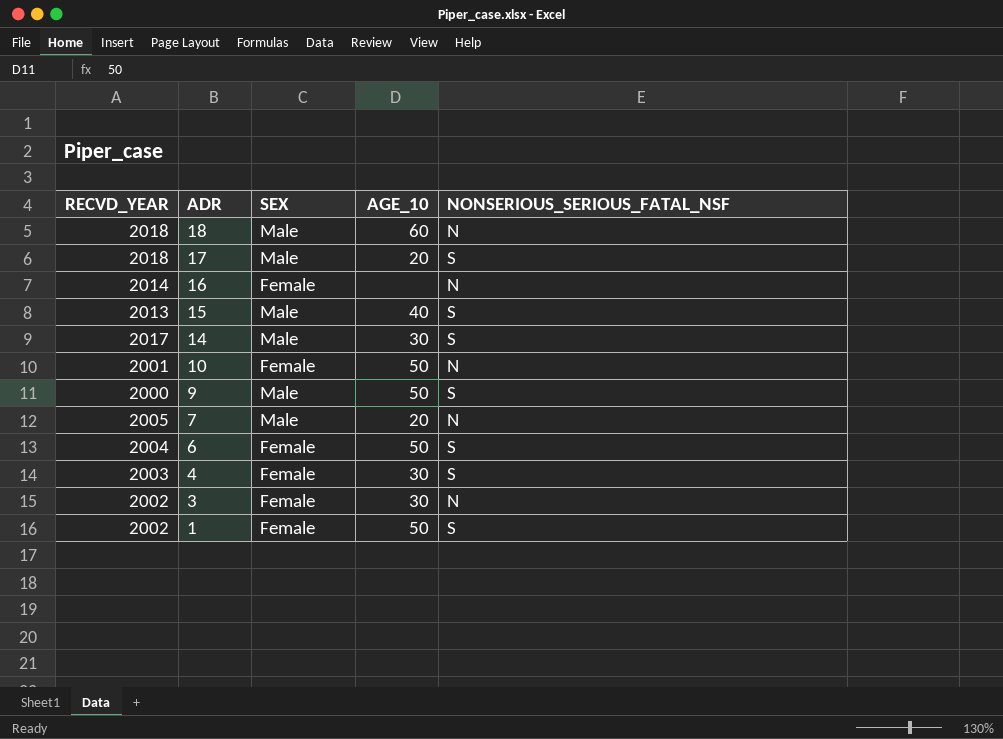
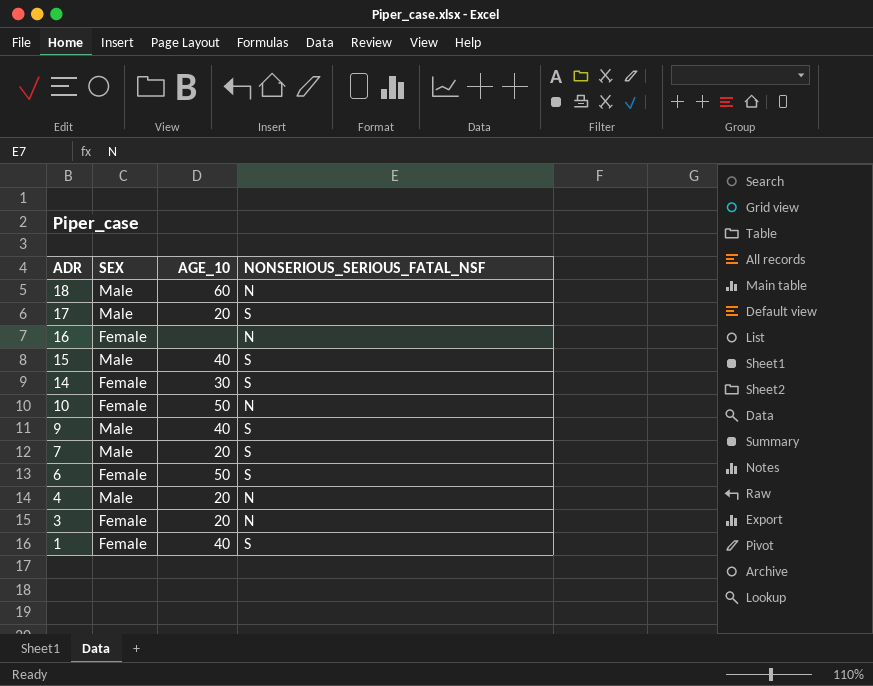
column RECVD_YEAR | position: 1 -> none
14 | SEX: Male -> Female
9 | AGE_10: 50 -> 40
7 | NONSERIOUS_SERIOUS_FATAL_NSF: N -> S
4 | SEX: Female -> Male
4 | AGE_10: 30 -> 20
4 | NONSERIOUS_SERIOUS_FATAL_NSF: S -> N
3 | AGE_10: 30 -> 20
1 | AGE_10: 50 -> 40

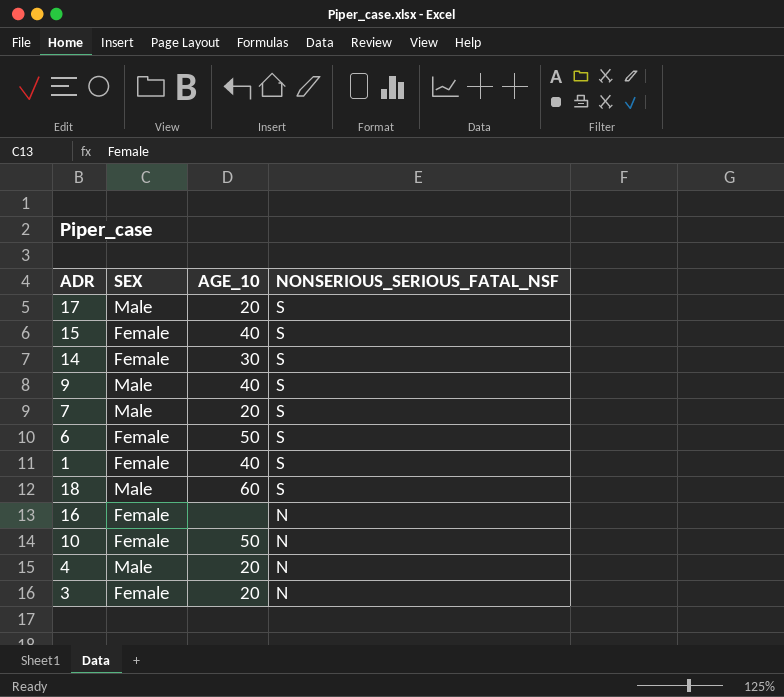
row order: ADR descending -> NONSERIOUS_SERIOUS_FATAL_NSF descending
15 | SEX: Male -> Female
18 | NONSERIOUS_SERIOUS_FATAL_NSF: N -> S

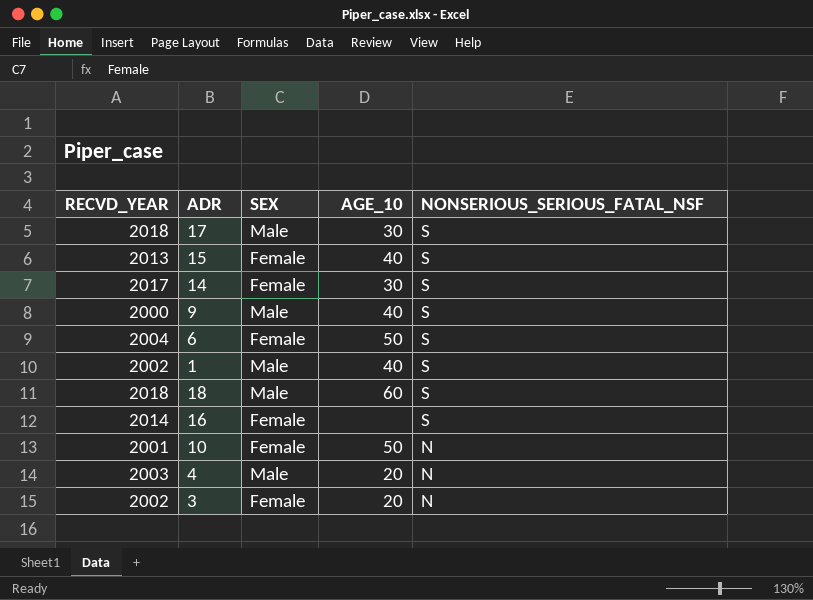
column RECVD_YEAR | position: none -> 1
row 7: Male | 20 | S -> none
17 | AGE_10: 20 -> 30
1 | SEX: Female -> Male
16 | NONSERIOUS_SERIOUS_FATAL_NSF: N -> S

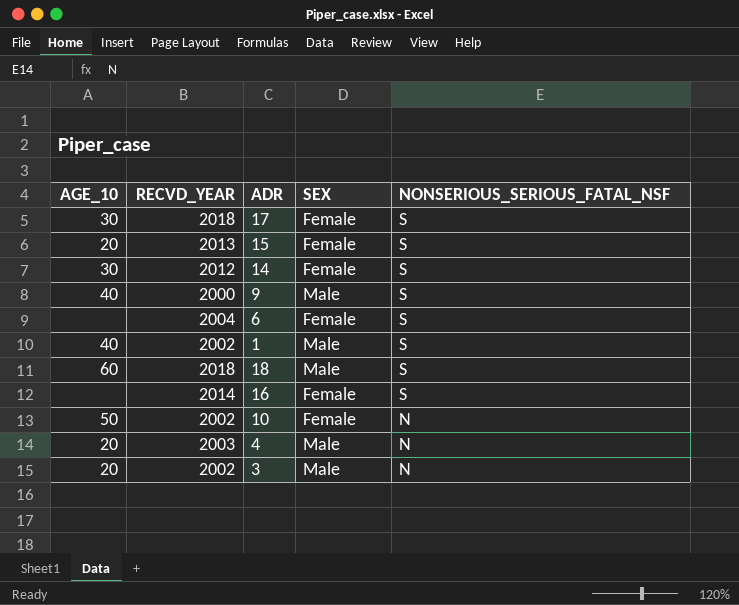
column AGE_10 | position: 4 -> 1
17 | SEX: Male -> Female
15 | AGE_10: 40 -> 20
14 | RECVD_YEAR: 2017 -> 2012
6 | AGE_10: 50 -> none
10 | RECVD_YEAR: 2001 -> 2002
3 | SEX: Female -> Male

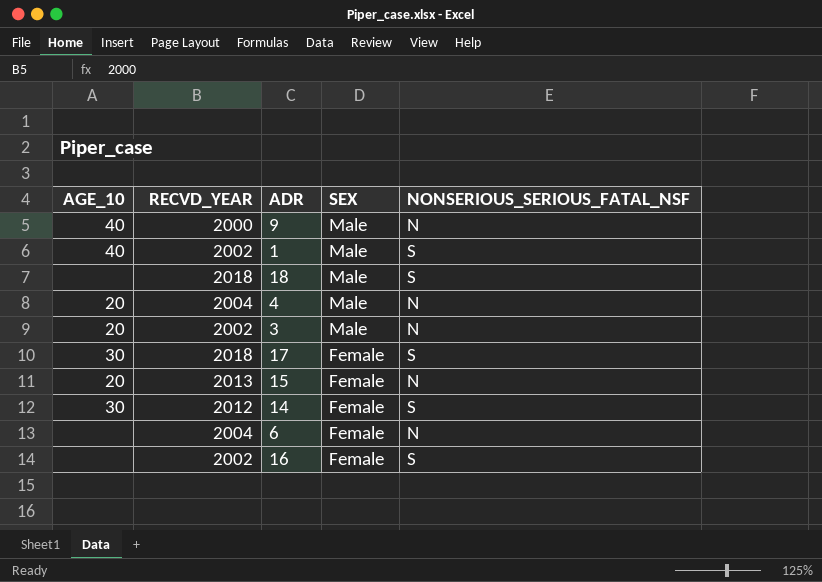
row order: NONSERIOUS_SERIOUS_FATAL_NSF descending -> SEX descending
row 10: 50 | 2002 | Female | N -> none
9 | NONSERIOUS_SERIOUS_FATAL_NSF: S -> N
18 | AGE_10: 60 -> none
4 | RECVD_YEAR: 2003 -> 2004
15 | NONSERIOUS_SERIOUS_FATAL_NSF: S -> N
6 | NONSERIOUS_SERIOUS_FATAL_NSF: S -> N
16 | RECVD_YEAR: 2014 -> 2002

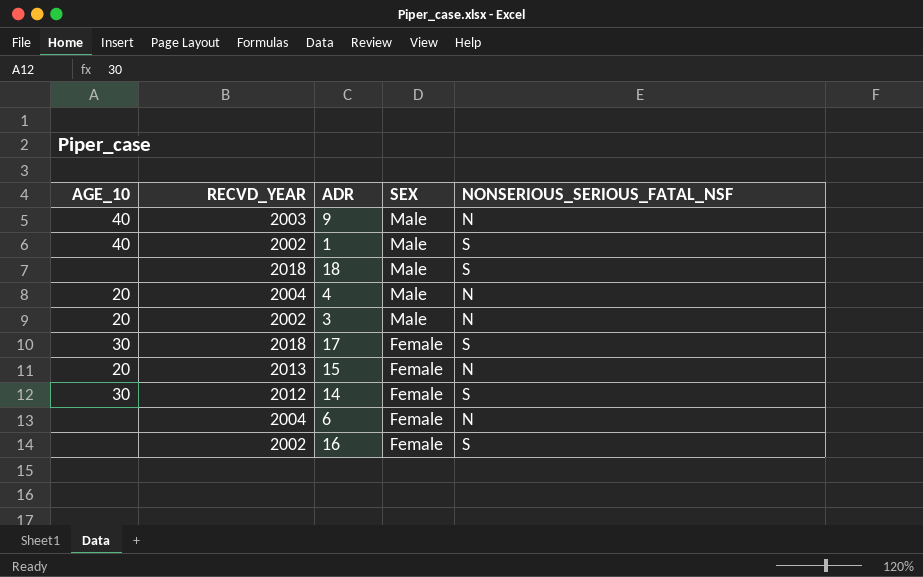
9 | RECVD_YEAR: 2000 -> 2003

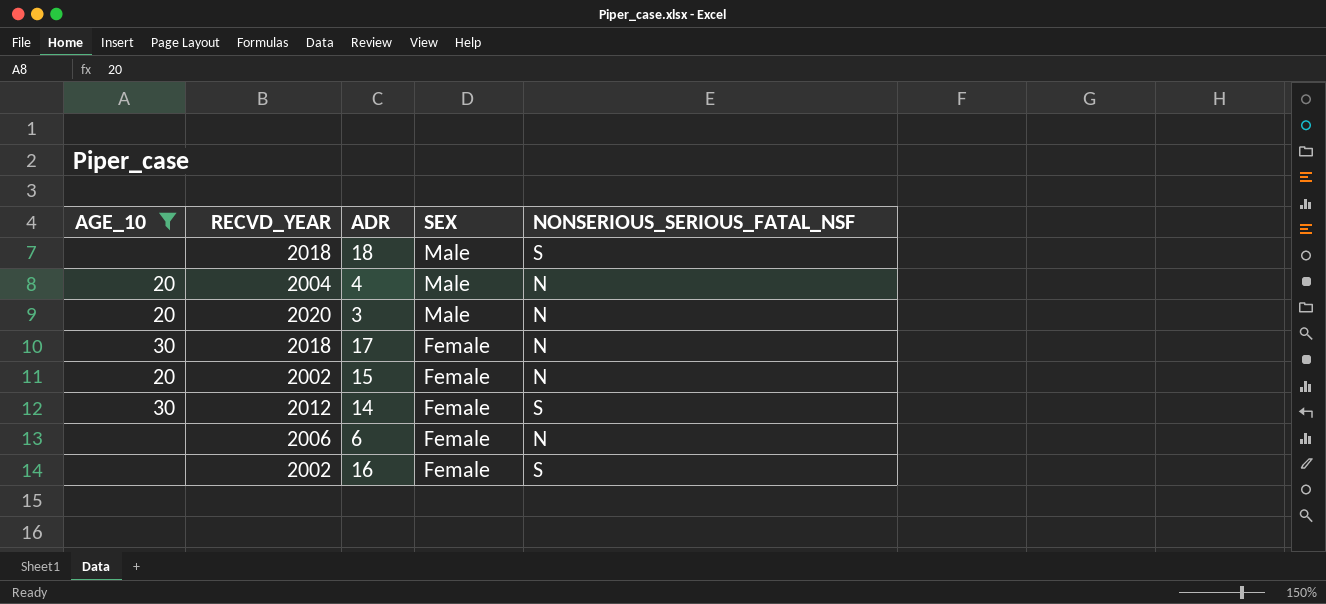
filter: none -> AGE_10 != 40
3 | RECVD_YEAR: 2002 -> 2020
17 | NONSERIOUS_SERIOUS_FATAL_NSF: S -> N
15 | RECVD_YEAR: 2013 -> 2002
6 | RECVD_YEAR: 2004 -> 2006

